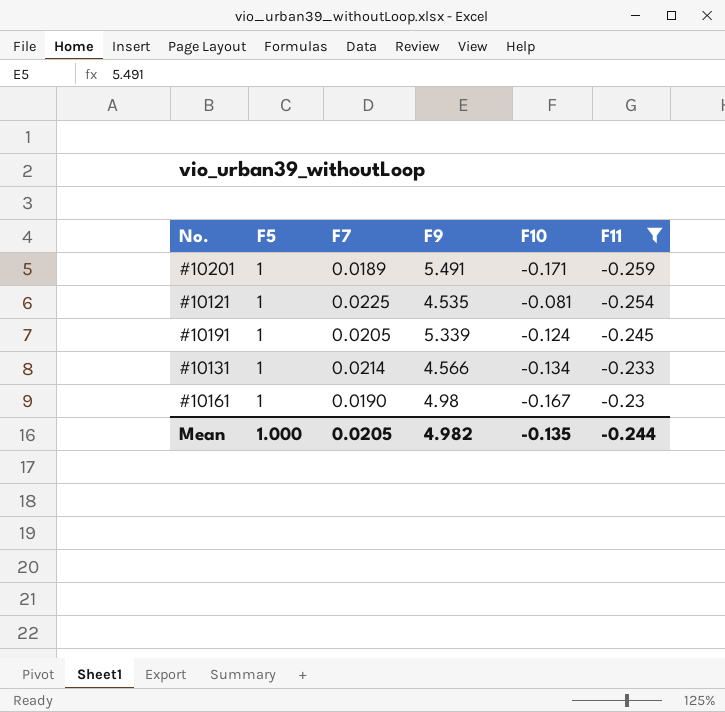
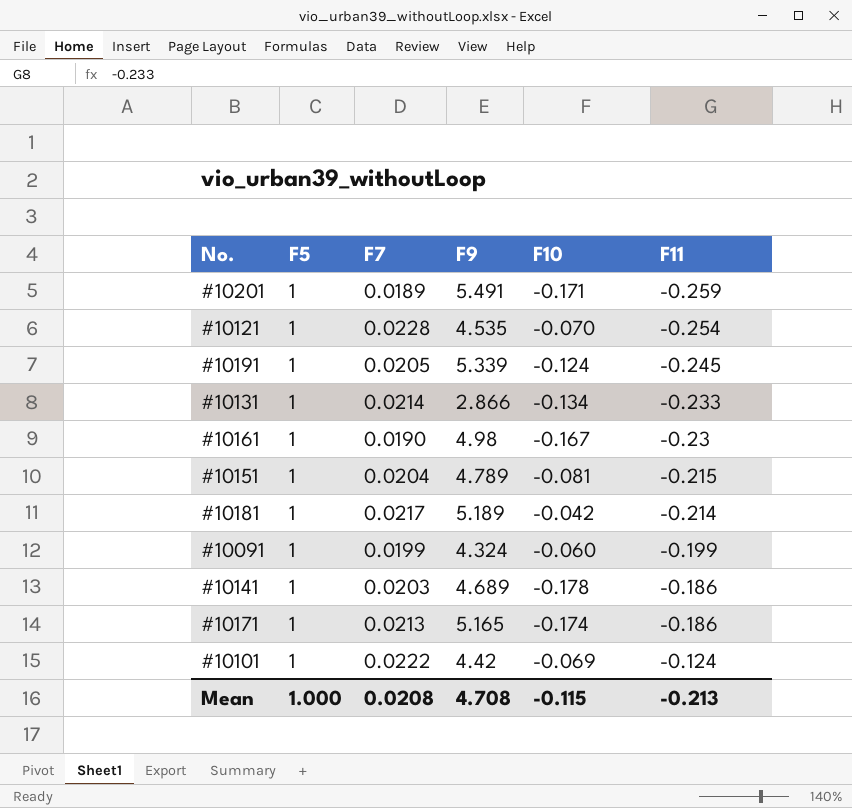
filter: F11 <= -0.23 -> none
#10121 | F7: 0.0225 -> 0.0228
#10121 | F10: -0.081 -> -0.070
#10131 | F9: 4.566 -> 2.866
Mean | F7: 0.0205 -> 0.0208
Mean | F9: 4.982 -> 4.708
Mean | F10: -0.135 -> -0.115
Mean | F11: -0.244 -> -0.213

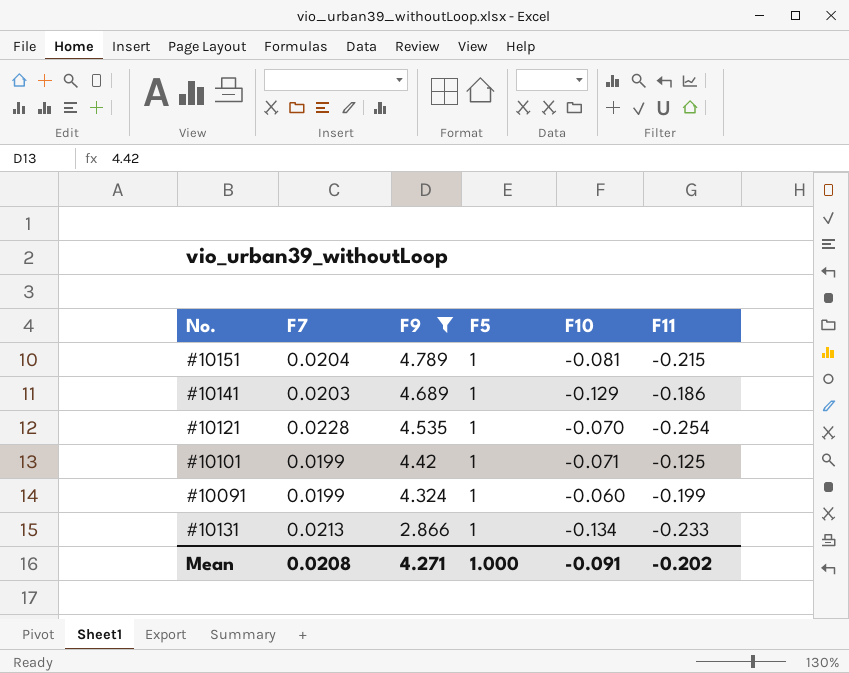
filter: none -> F9 <= 4.789
row order: F11 ascending -> F9 descending
column F5 | position: 2 -> 4
#10141 | F10: -0.178 -> -0.129
#10101 | F7: 0.0222 -> 0.0199
#10101 | F10: -0.069 -> -0.071
#10101 | F11: -0.124 -> -0.125
#10131 | F7: 0.0214 -> 0.0213
Mean | F9: 4.708 -> 4.271
Mean | F10: -0.115 -> -0.091
Mean | F11: -0.213 -> -0.202

